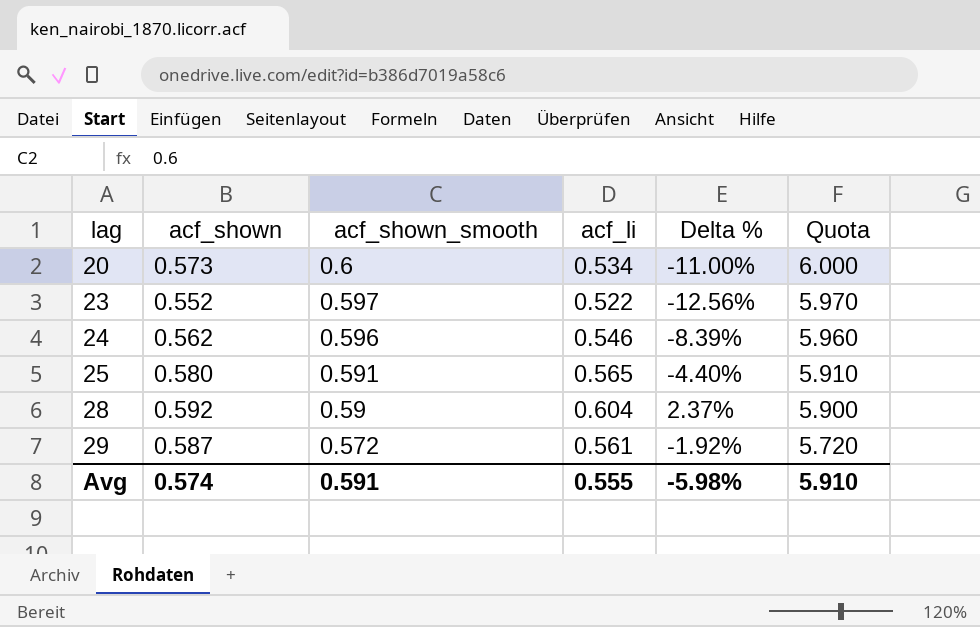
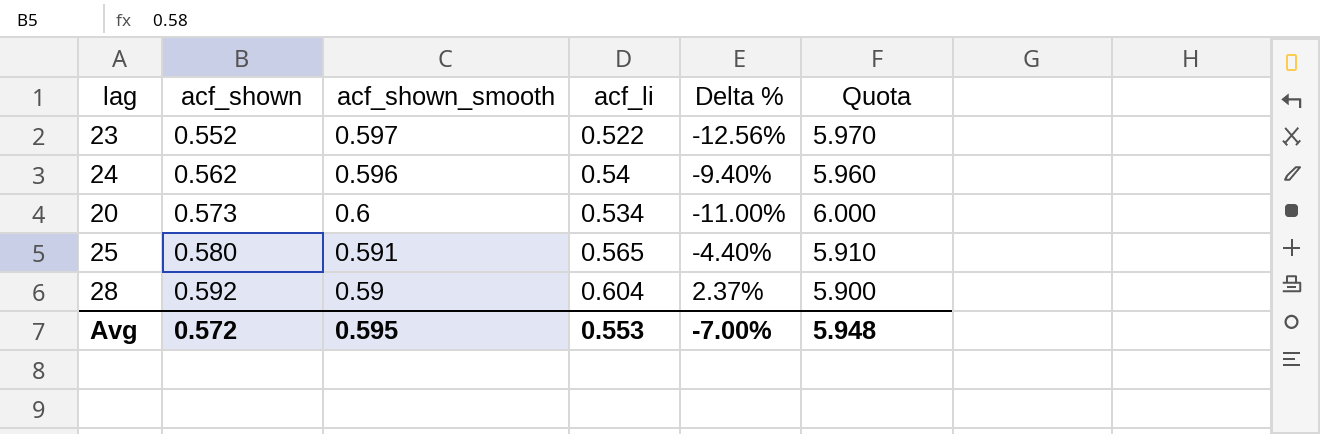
row order: lag ascending -> acf_shown ascending
row 29: 0.587 | 0.572 | 0.561 | -1.92% | 5.720 -> none
24 | acf_li: 0.546 -> 0.54
24 | Delta %: -8.39% -> -9.40%
Avg | acf_shown: 0.574 -> 0.572
Avg | acf_shown_smooth: 0.591 -> 0.595
Avg | acf_li: 0.555 -> 0.553
Avg | Delta %: -5.98% -> -7.00%
Avg | Quota: 5.910 -> 5.948

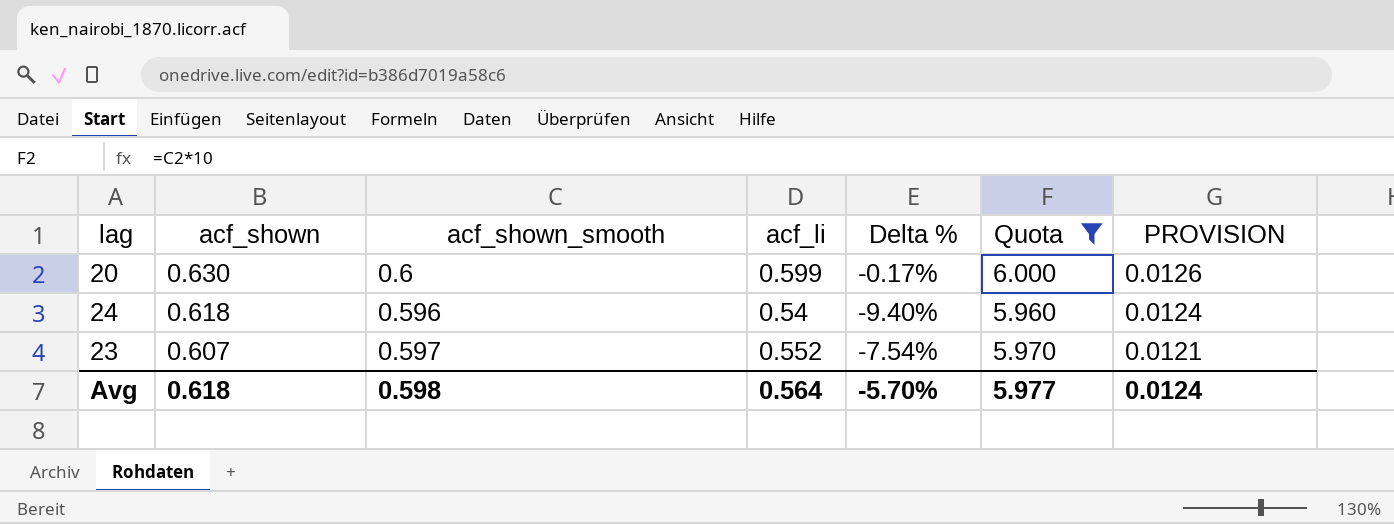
filter: none -> Quota >= 5.960
row order: acf_shown ascending -> acf_shown descending
column PROVISION | formula: none -> [acf_shown] * 0.02
20 | acf_shown: 0.573 -> 0.630
20 | acf_li: 0.534 -> 0.599
20 | Delta %: -11.00% -> -0.17%
24 | acf_shown: 0.562 -> 0.618
23 | acf_shown: 0.552 -> 0.607
23 | acf_li: 0.522 -> 0.552
23 | Delta %: -12.56% -> -7.54%
Avg | acf_shown: 0.572 -> 0.618
Avg | acf_shown_smooth: 0.595 -> 0.598
Avg | acf_li: 0.553 -> 0.564
Avg | Delta %: -7.00% -> -5.70%
Avg | Quota: 5.948 -> 5.977

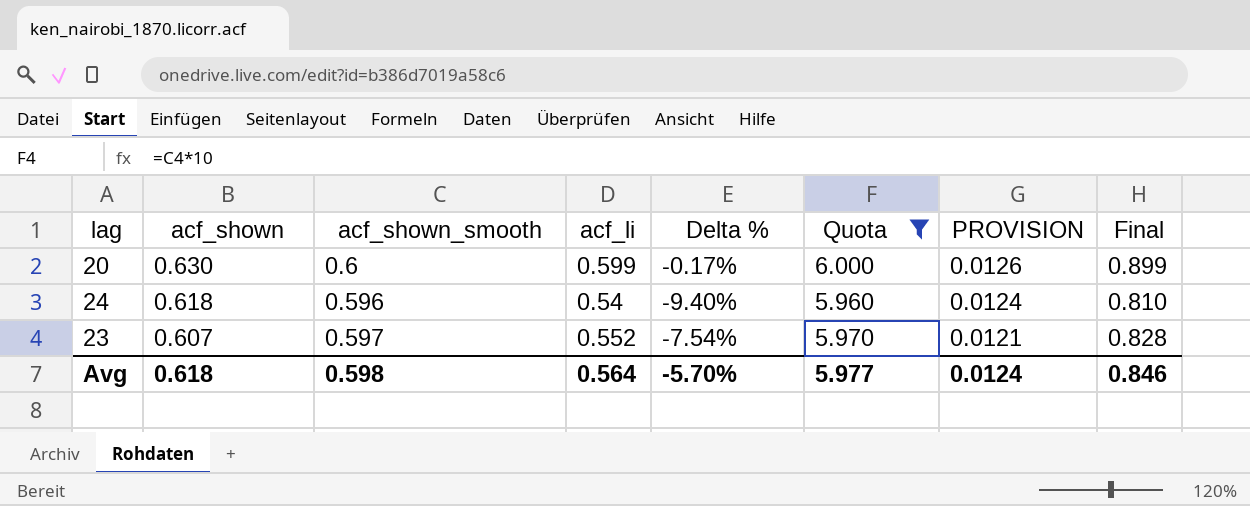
column Final | formula: none -> [acf_li] * 1.5

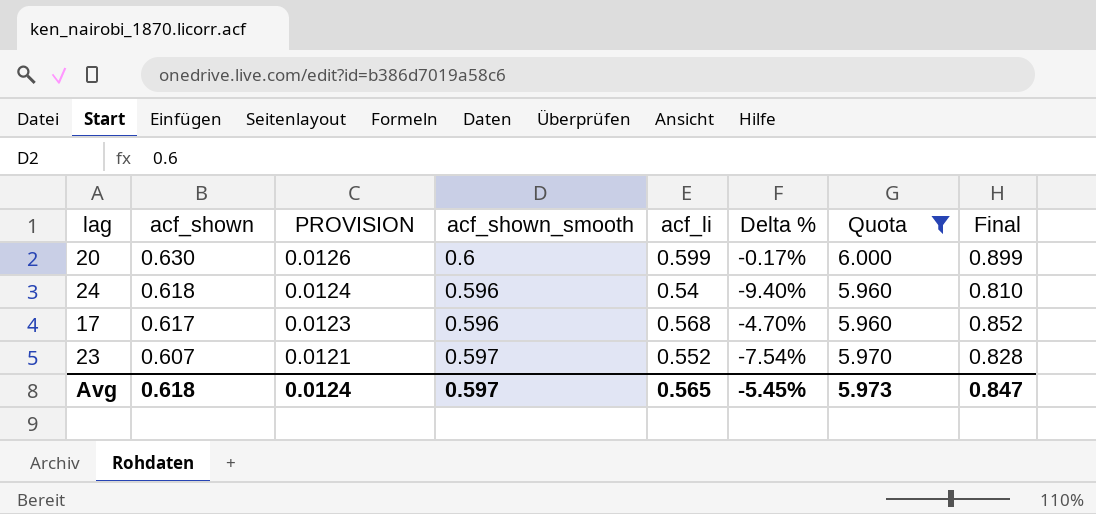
column PROVISION | position: 7 -> 3
row 17: none -> 0.617 | 0.0123 | 0.596 | 0.568 | -4.70% | 5.960 | 0.852
Avg | acf_shown_smooth: 0.598 -> 0.597
Avg | acf_li: 0.564 -> 0.565
Avg | Delta %: -5.70% -> -5.45%
Avg | Quota: 5.977 -> 5.973
Avg | Final: 0.846 -> 0.847

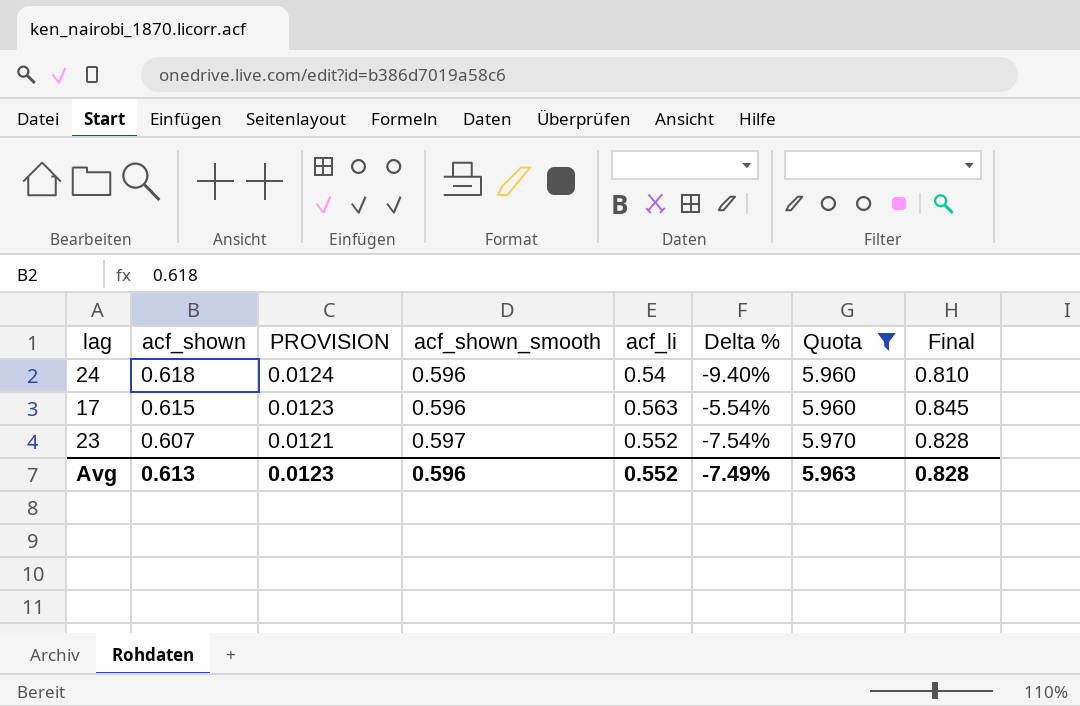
row 20: 0.630 | 0.0126 | 0.6 | 0.599 | -0.17% | 6.000 | 0.899 -> none
17 | acf_shown: 0.617 -> 0.615
17 | acf_li: 0.568 -> 0.563
17 | Delta %: -4.70% -> -5.54%
17 | Final: 0.852 -> 0.845
Avg | acf_shown: 0.618 -> 0.613
Avg | PROVISION: 0.0124 -> 0.0123
Avg | acf_shown_smooth: 0.597 -> 0.596
Avg | acf_li: 0.565 -> 0.552
Avg | Delta %: -5.45% -> -7.49%
Avg | Quota: 5.973 -> 5.963
Avg | Final: 0.847 -> 0.828

